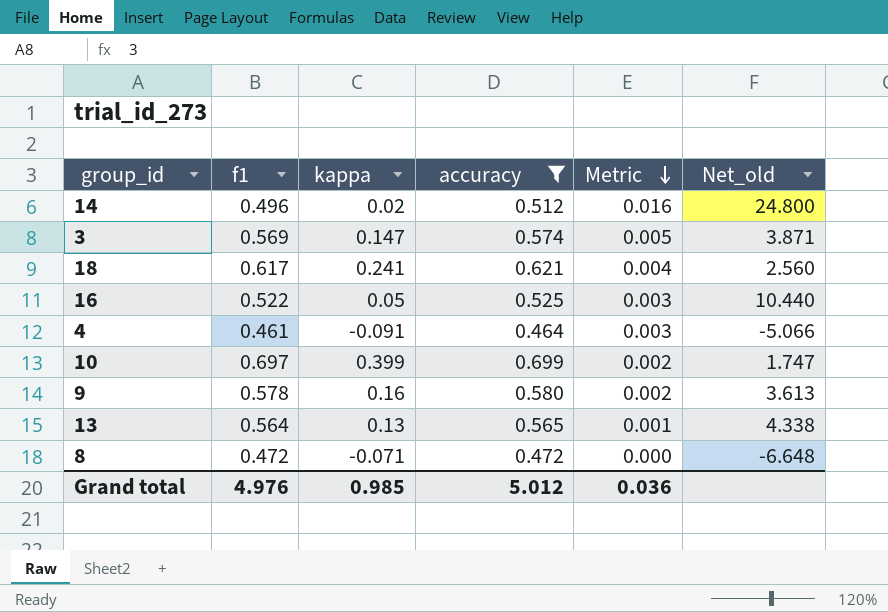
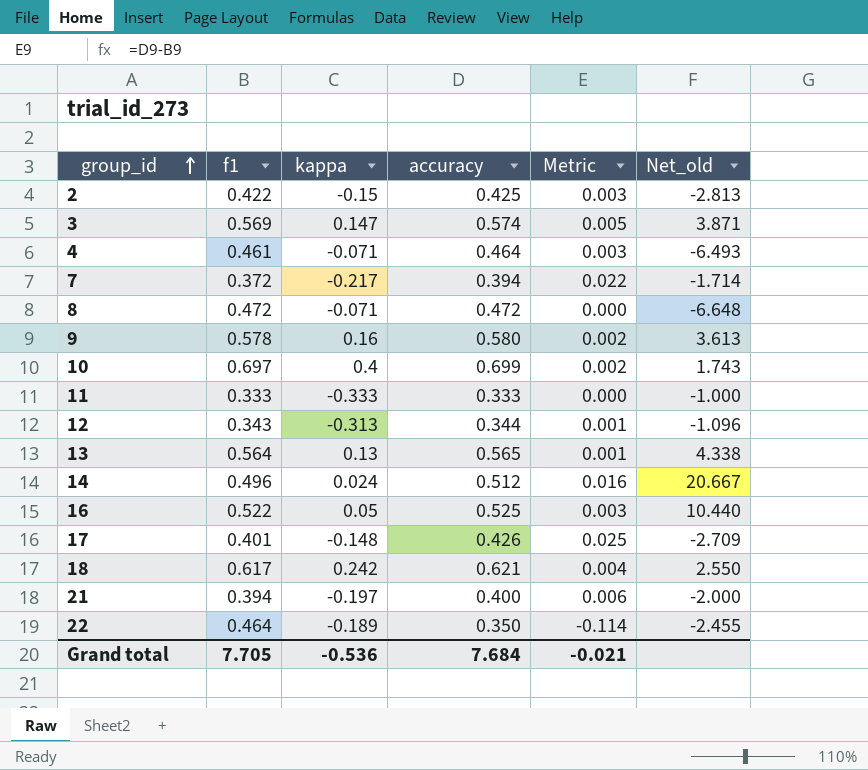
filter: accuracy >= 0.464 -> none
row order: Metric descending -> group_id ascending
4 | kappa: -0.091 -> -0.071
4 | Net_old: -5.066 -> -6.493
10 | kappa: 0.399 -> 0.4
10 | Net_old: 1.747 -> 1.743
14 | kappa: 0.02 -> 0.024
14 | Net_old: 24.800 -> 20.667
18 | kappa: 0.241 -> 0.242
18 | Net_old: 2.560 -> 2.550
Grand total | f1: 4.976 -> 7.705
Grand total | kappa: 0.985 -> -0.536
Grand total | accuracy: 5.012 -> 7.684
Grand total | Metric: 0.036 -> -0.021

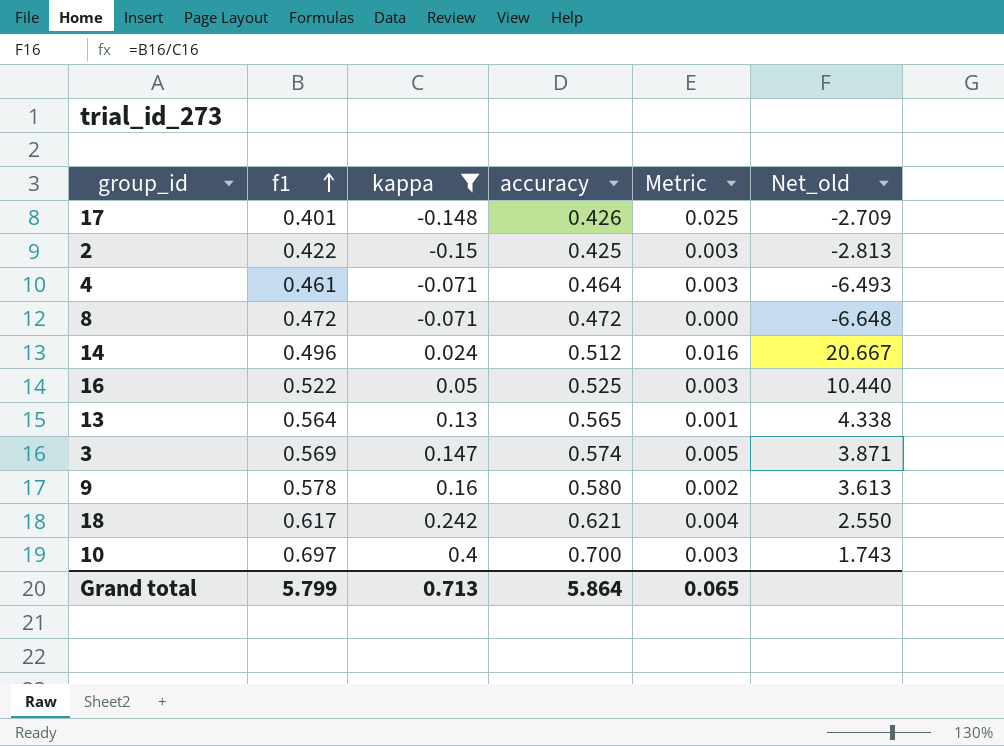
filter: none -> kappa >= -0.15
row order: group_id ascending -> f1 ascending
10 | accuracy: 0.699 -> 0.700
10 | Metric: 0.002 -> 0.003
Grand total | f1: 7.705 -> 5.799
Grand total | kappa: -0.536 -> 0.713
Grand total | accuracy: 7.684 -> 5.864
Grand total | Metric: -0.021 -> 0.065

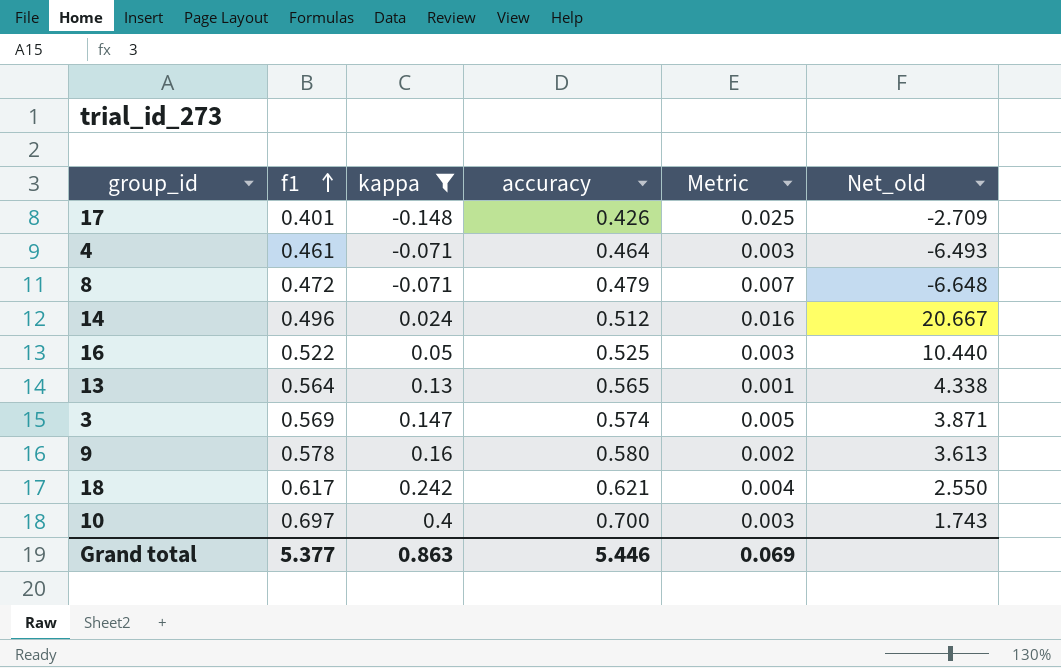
row 2: 0.422 | -0.15 | 0.425 | 0.003 | -2.813 -> none
8 | accuracy: 0.472 -> 0.479
8 | Metric: 0.000 -> 0.007
Grand total | f1: 5.799 -> 5.377
Grand total | kappa: 0.713 -> 0.863
Grand total | accuracy: 5.864 -> 5.446
Grand total | Metric: 0.065 -> 0.069

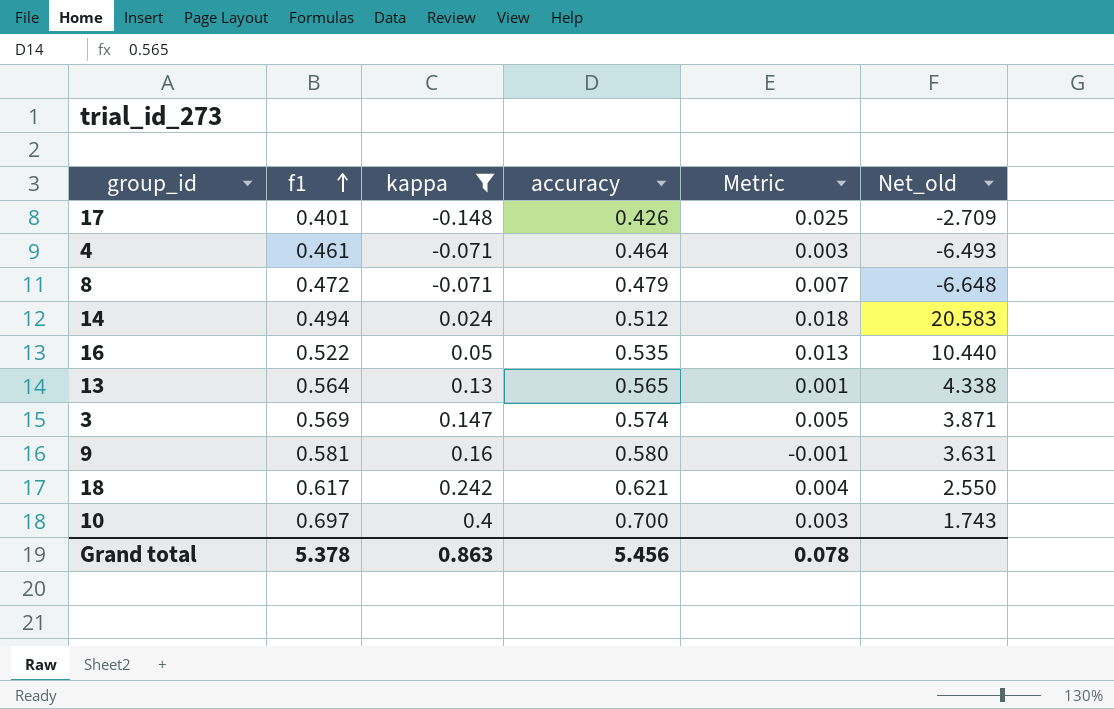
14 | f1: 0.496 -> 0.494
14 | Metric: 0.016 -> 0.018
14 | Net_old: 20.667 -> 20.583
16 | accuracy: 0.525 -> 0.535
16 | Metric: 0.003 -> 0.013
9 | f1: 0.578 -> 0.581
9 | Metric: 0.002 -> -0.001
9 | Net_old: 3.613 -> 3.631
Grand total | f1: 5.377 -> 5.378
Grand total | accuracy: 5.446 -> 5.456
Grand total | Metric: 0.069 -> 0.078

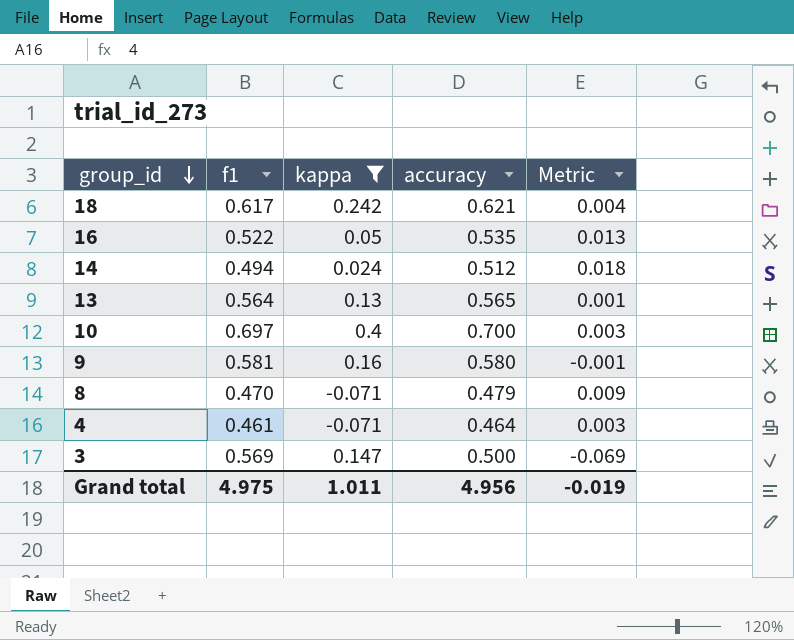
row order: f1 ascending -> group_id descending
column Net_old | formula: [f1] / [kappa] -> none
row 17: 0.401 | -0.148 | 0.426 | 0.025 | -2.709 -> none
8 | f1: 0.472 -> 0.470
8 | Metric: 0.007 -> 0.009
3 | accuracy: 0.574 -> 0.500
3 | Metric: 0.005 -> -0.069
Grand total | f1: 5.378 -> 4.975
Grand total | kappa: 0.863 -> 1.011
Grand total | accuracy: 5.456 -> 4.956
Grand total | Metric: 0.078 -> -0.019

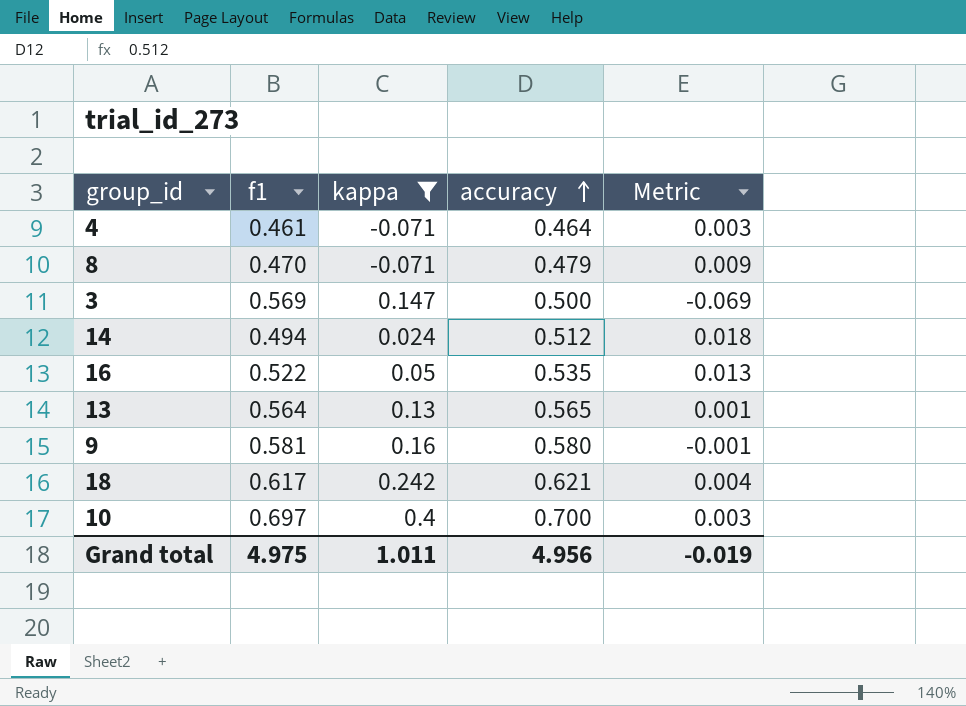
row order: group_id descending -> accuracy ascending

